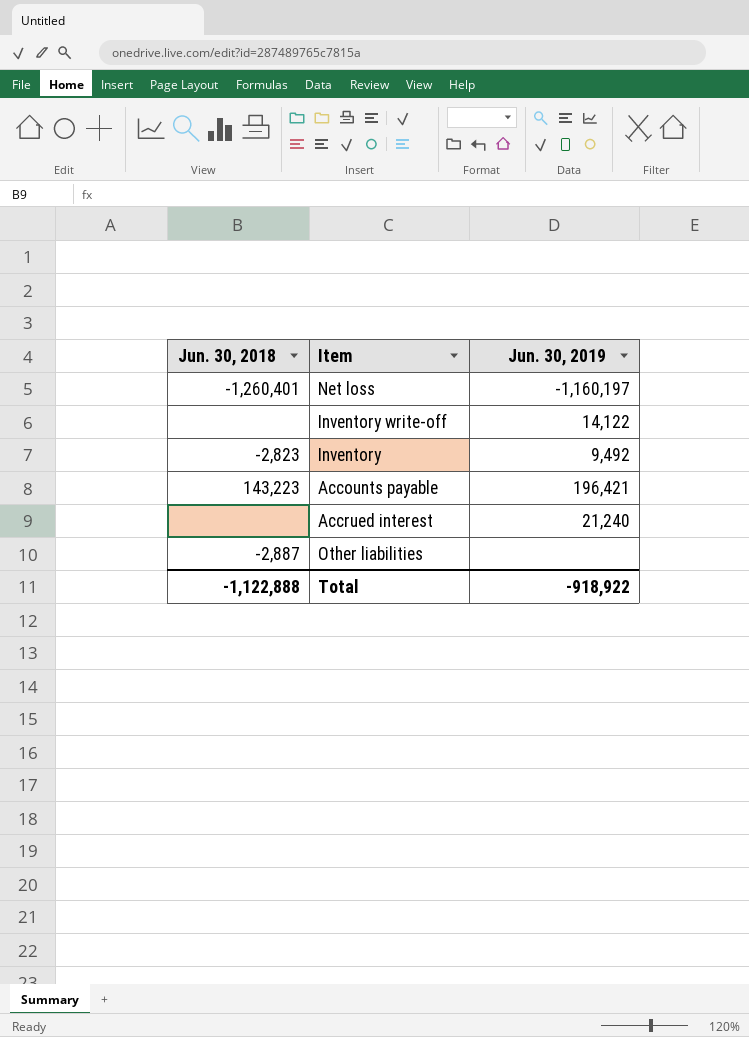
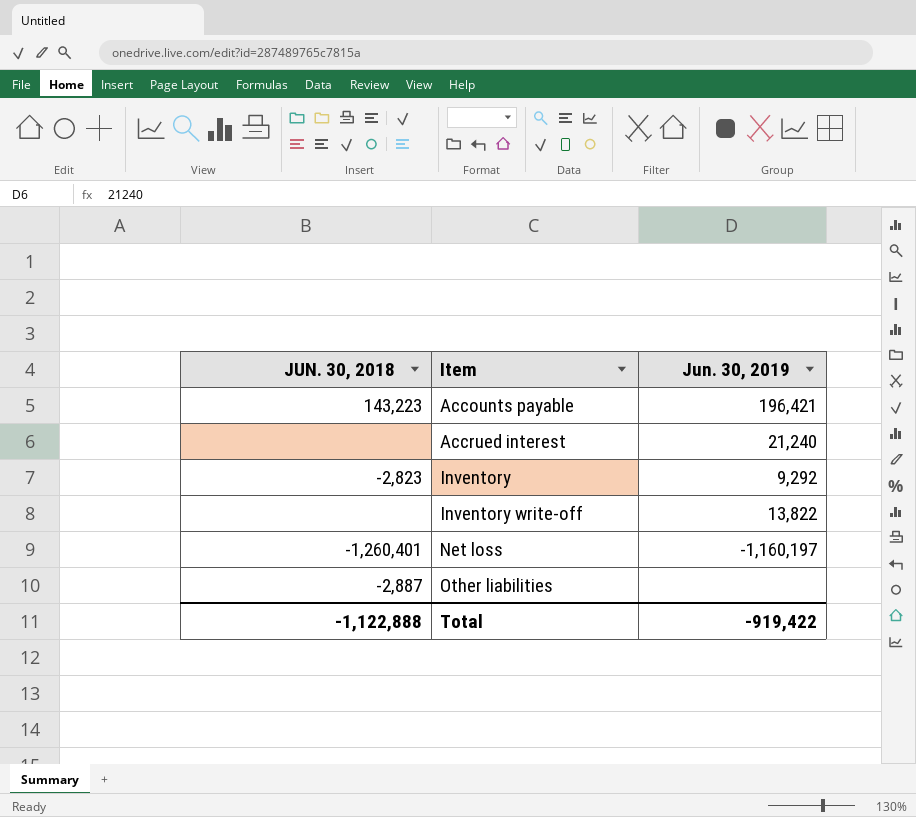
row order: none -> Item ascending
column name: Jun. 30, 2018 -> JUN. 30, 2018
Inventory | Jun. 30, 2019: 9,492 -> 9,292
Inventory write-off | Jun. 30, 2019: 14,122 -> 13,822
Total | Jun. 30, 2019: -918,922 -> -919,422

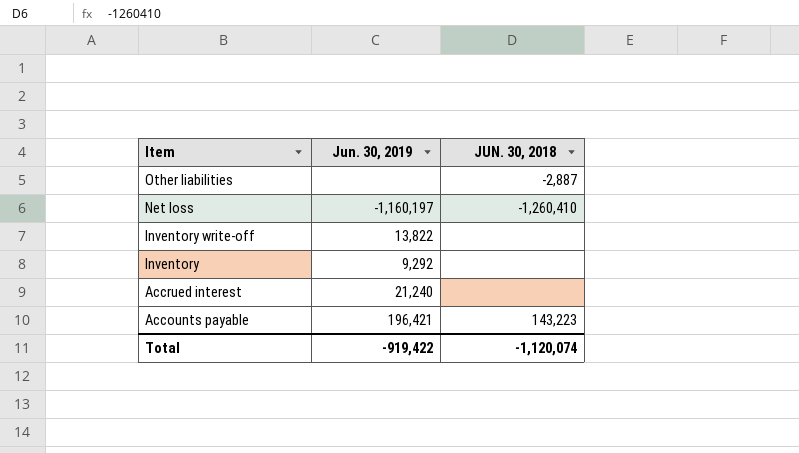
row order: Item ascending -> Item descending
column JUN. 30, 2018 | position: 1 -> 3
Net loss | JUN. 30, 2018: -1,260,401 -> -1,260,410
Inventory | JUN. 30, 2018: -2,823 -> none
Total | JUN. 30, 2018: -1,122,888 -> -1,120,074

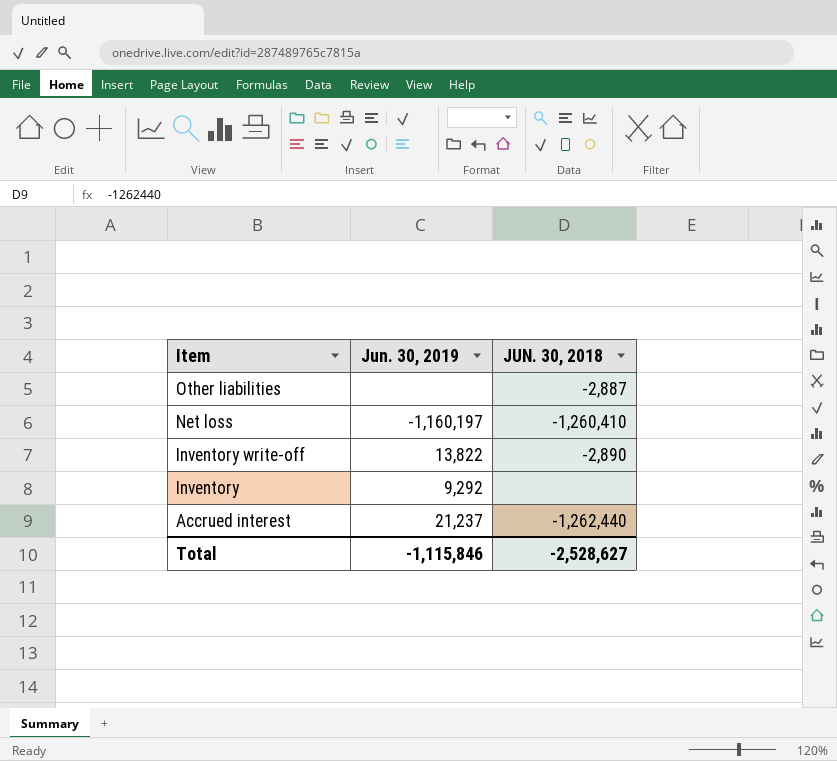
row Accounts payable: 196,421 | 143,223 -> none
Inventory write-off | JUN. 30, 2018: none -> -2,890
Accrued interest | Jun. 30, 2019: 21,240 -> 21,237
Accrued interest | JUN. 30, 2018: none -> -1,262,440
Total | Jun. 30, 2019: -919,422 -> -1,115,846
Total | JUN. 30, 2018: -1,120,074 -> -2,528,627

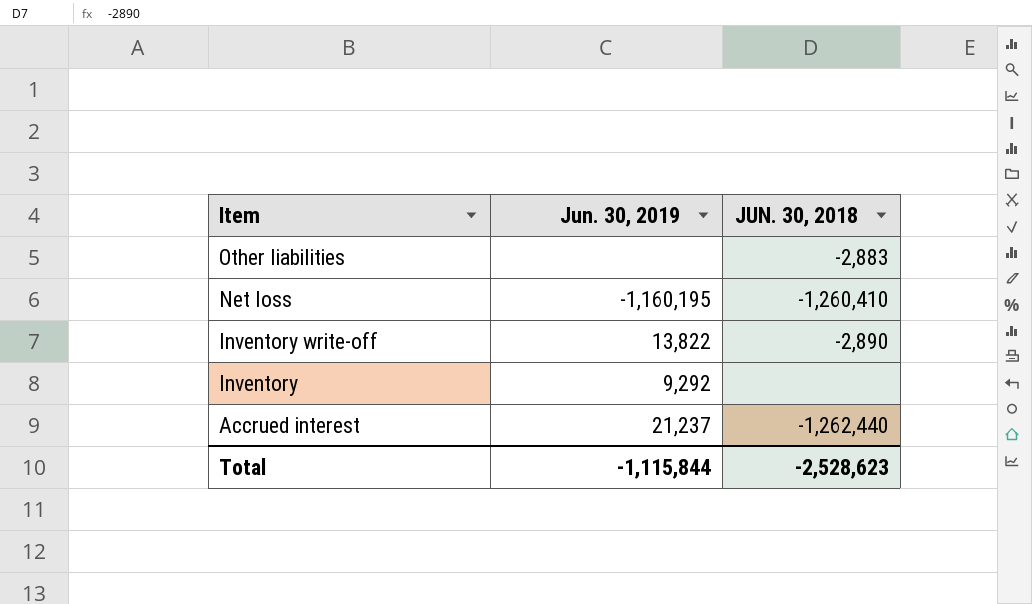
Other liabilities | JUN. 30, 2018: -2,887 -> -2,883
Net loss | Jun. 30, 2019: -1,160,197 -> -1,160,195
Total | Jun. 30, 2019: -1,115,846 -> -1,115,844
Total | JUN. 30, 2018: -2,528,627 -> -2,528,623

